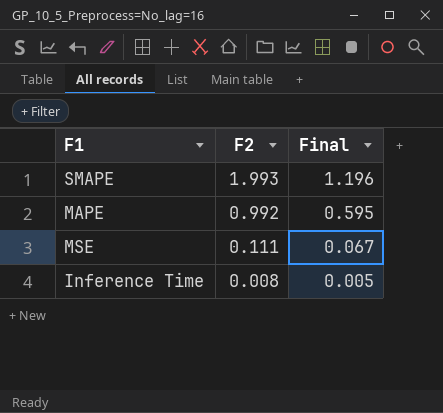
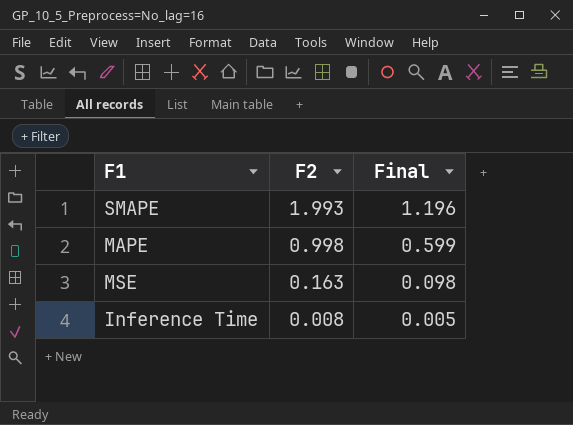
MAPE | F2: 0.992 -> 0.998
MAPE | Final: 0.595 -> 0.599
MSE | F2: 0.111 -> 0.163
MSE | Final: 0.067 -> 0.098

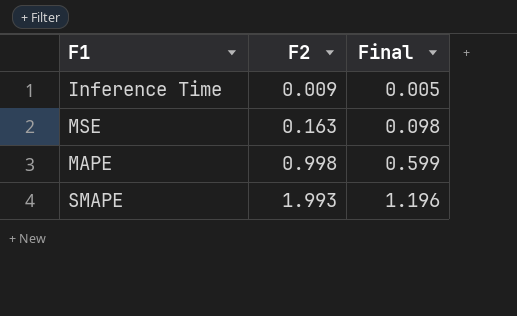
row order: F2 descending -> F2 ascending
Inference Time | F2: 0.008 -> 0.009

